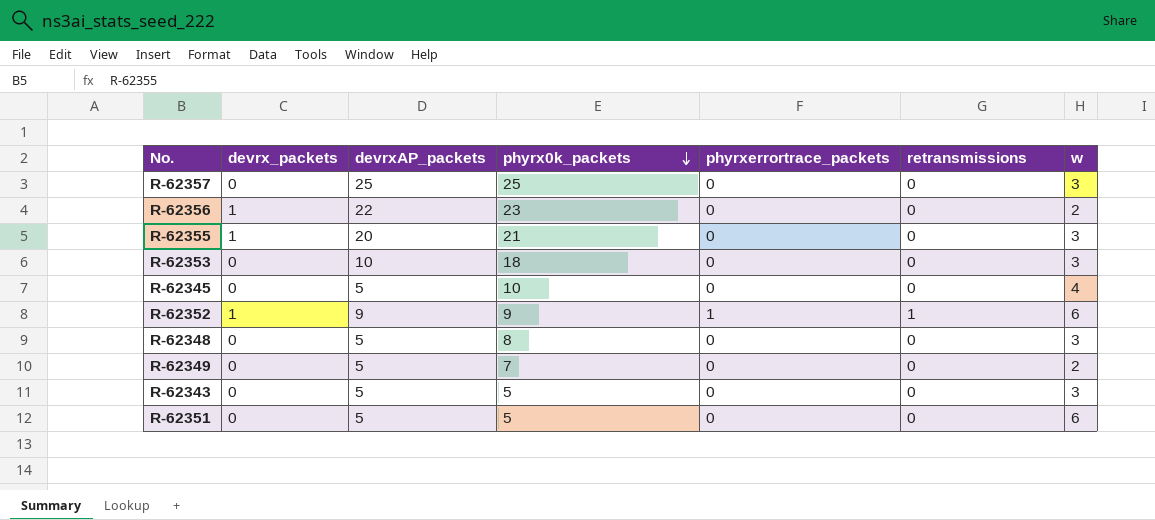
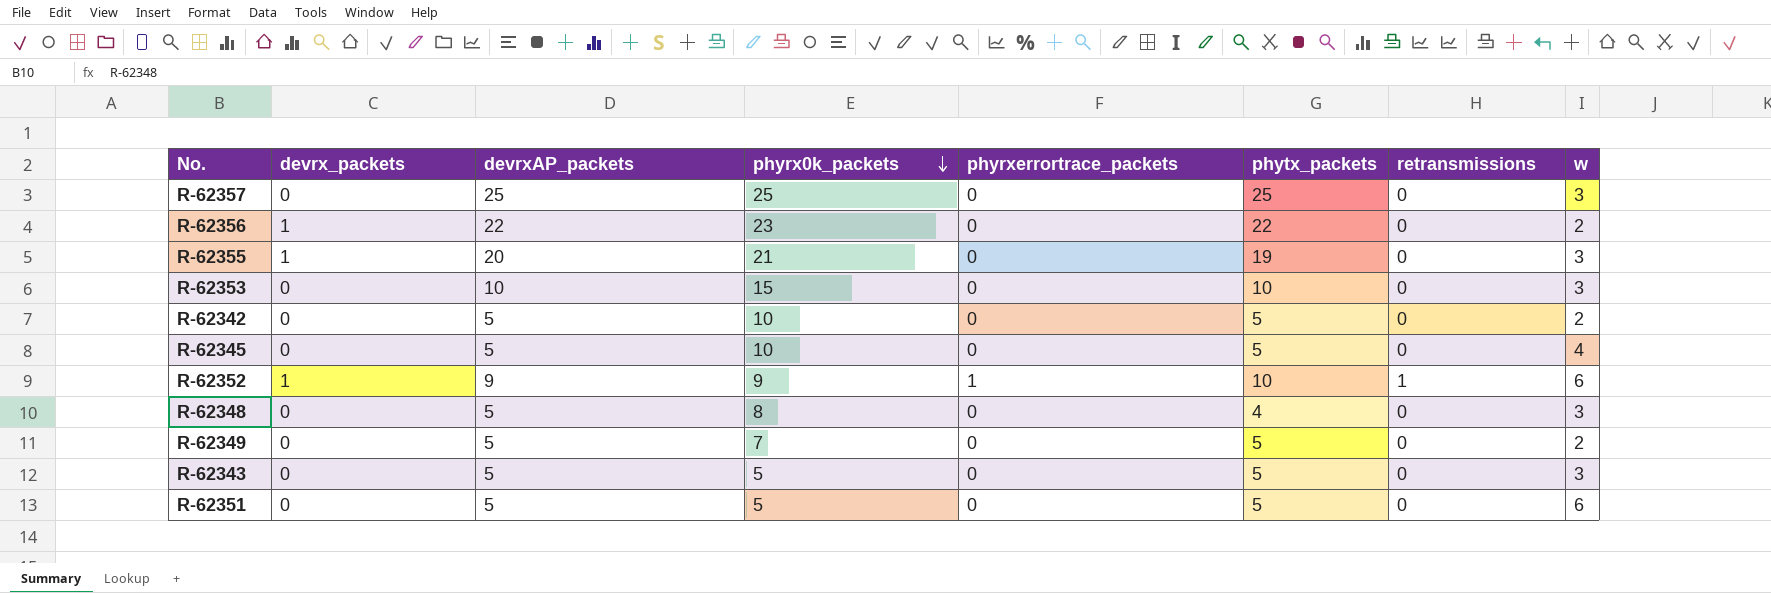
column phytx_packets | position: none -> 6
R-62353 | phyrx0k_packets: 18 -> 15
row R-62342: none -> 0 | 5 | 10 | 0 | 5 | 0 | 2

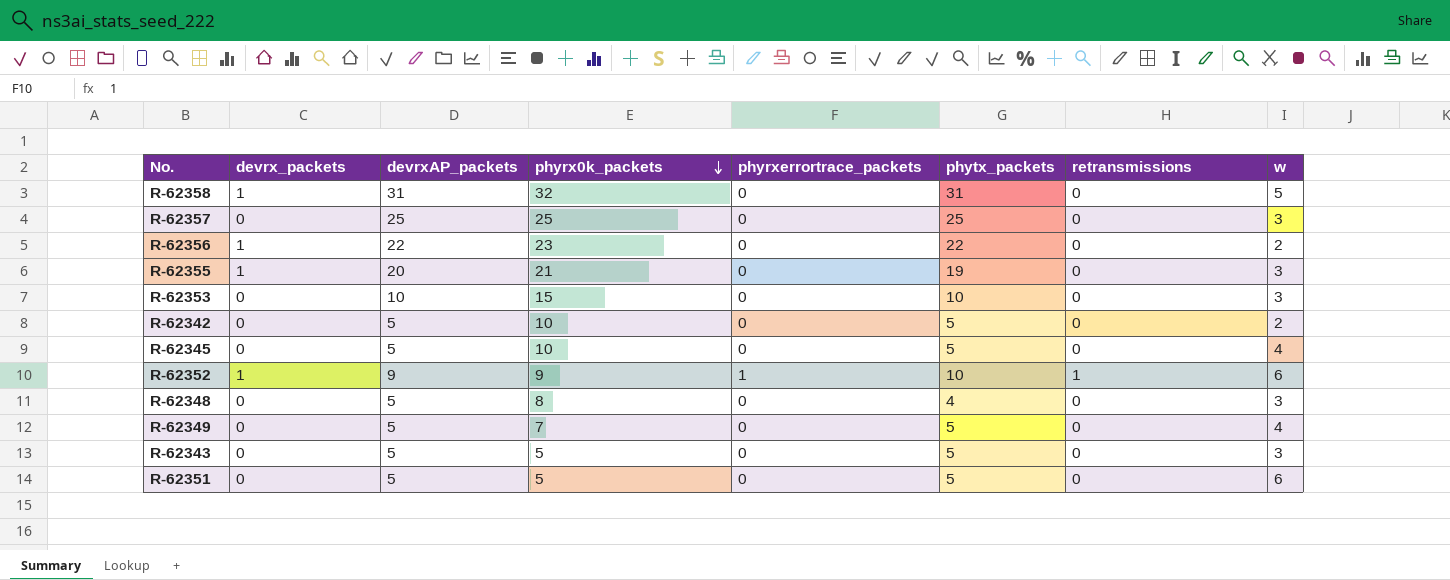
row R-62358: none -> 1 | 31 | 32 | 0 | 31 | 0 | 5
R-62349 | w: 2 -> 4

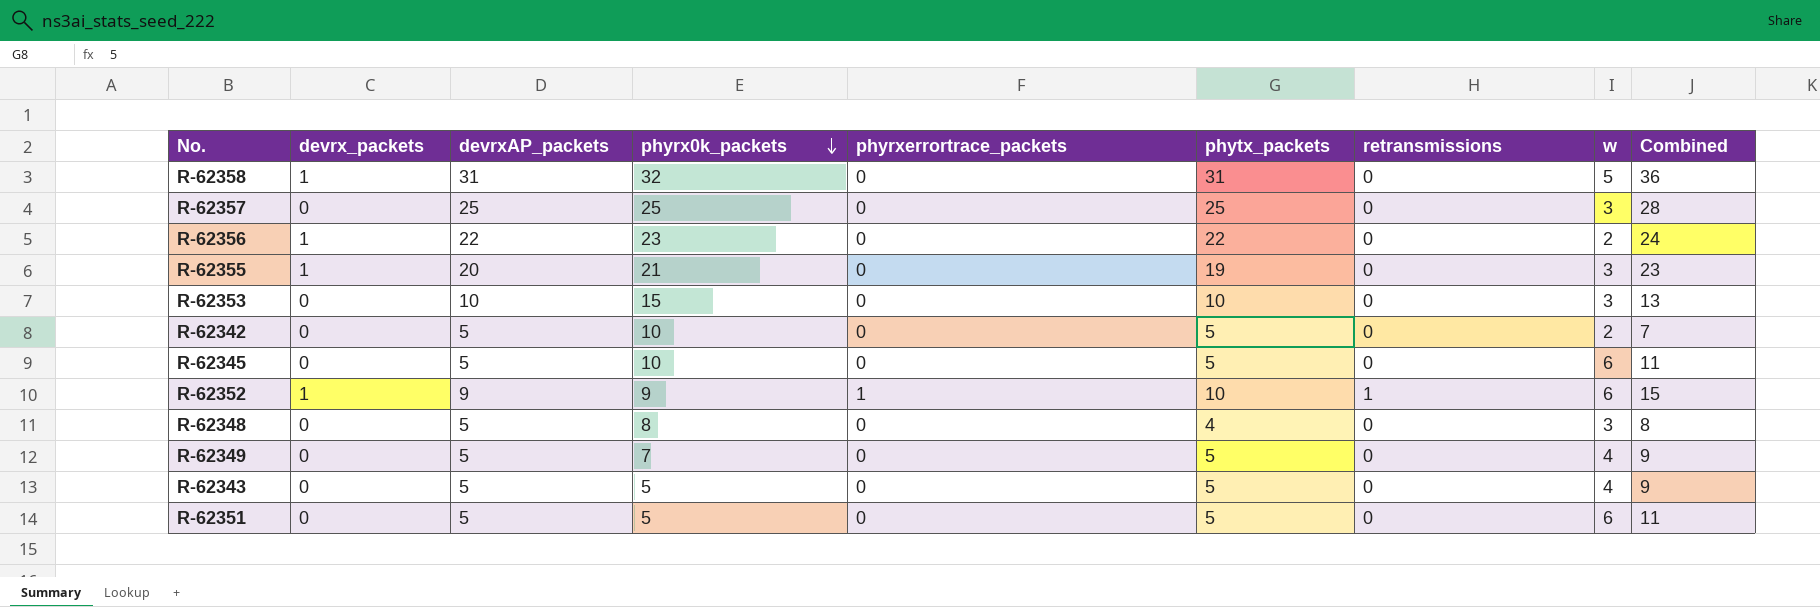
column Combined | formula: none -> [devrxAP_packets] + [w]
R-62345 | w: 4 -> 6
R-62343 | w: 3 -> 4

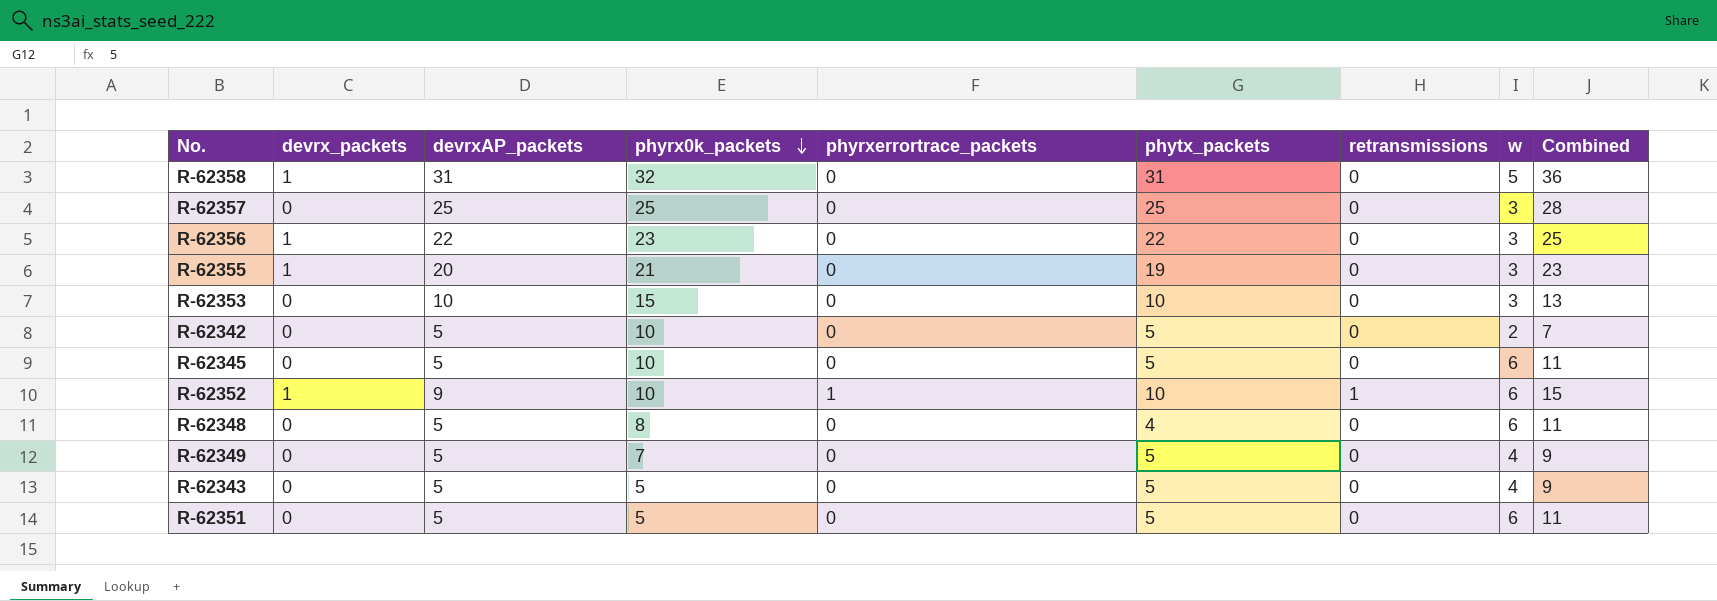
R-62356 | w: 2 -> 3
R-62356 | Combined: 24 -> 25
R-62352 | phyrx0k_packets: 9 -> 10
R-62348 | w: 3 -> 6
R-62348 | Combined: 8 -> 11

